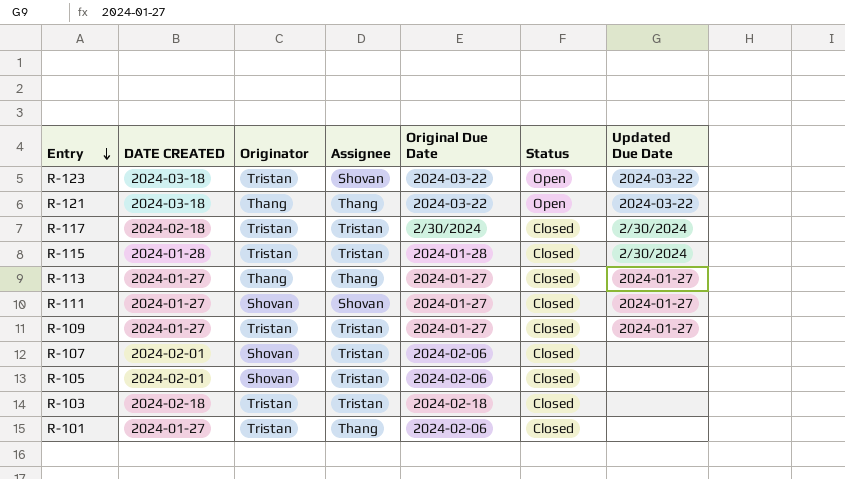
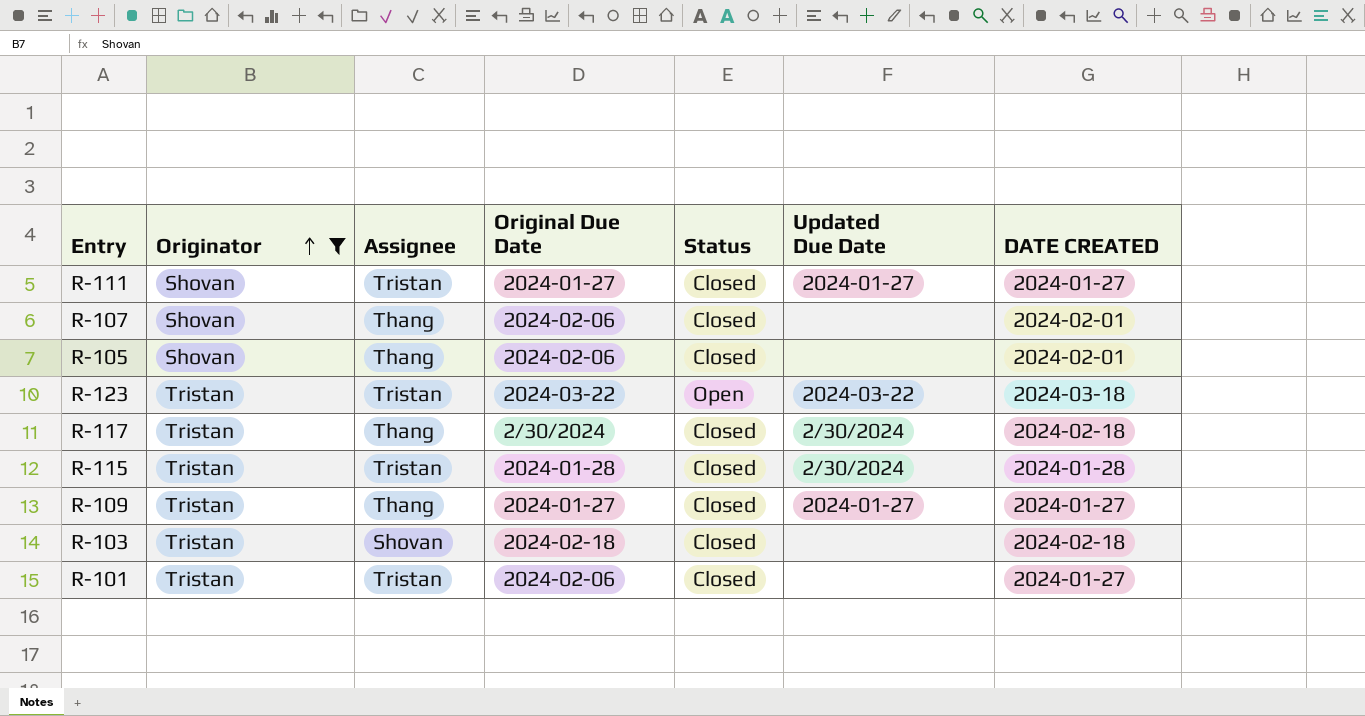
filter: none -> Originator != Thang
row order: Entry descending -> Originator ascending
column DATE CREATED | position: 2 -> 7
R-111 | Assignee: Shovan -> Tristan
R-107 | Assignee: Tristan -> Thang
R-105 | Assignee: Tristan -> Thang
R-123 | Assignee: Shovan -> Tristan
R-117 | Assignee: Tristan -> Thang
R-109 | Assignee: Tristan -> Thang
R-103 | Assignee: Tristan -> Shovan
R-101 | Assignee: Thang -> Tristan

